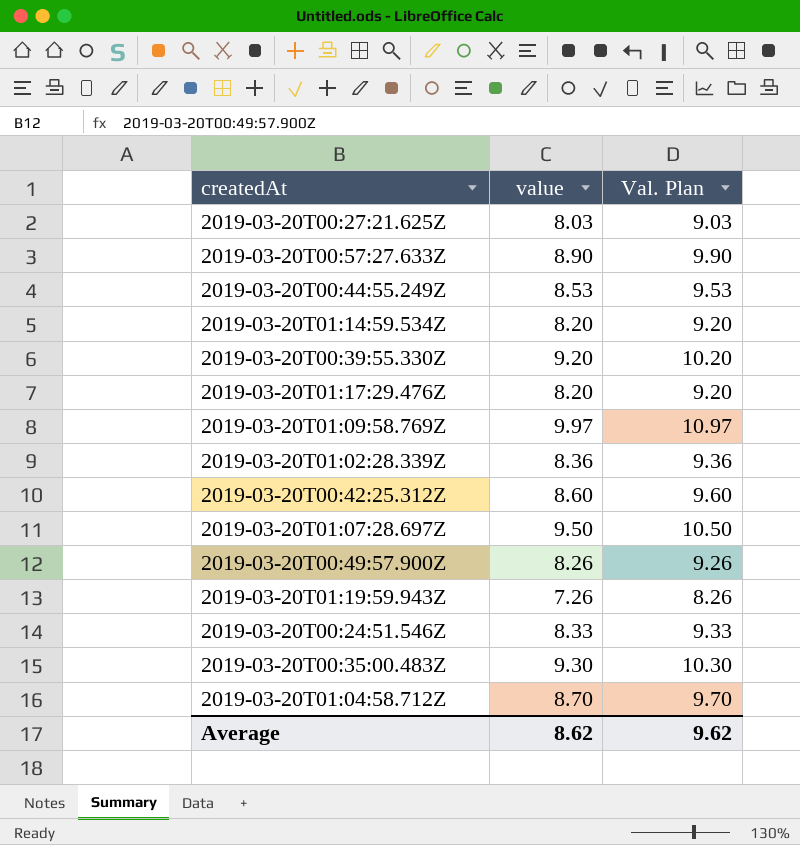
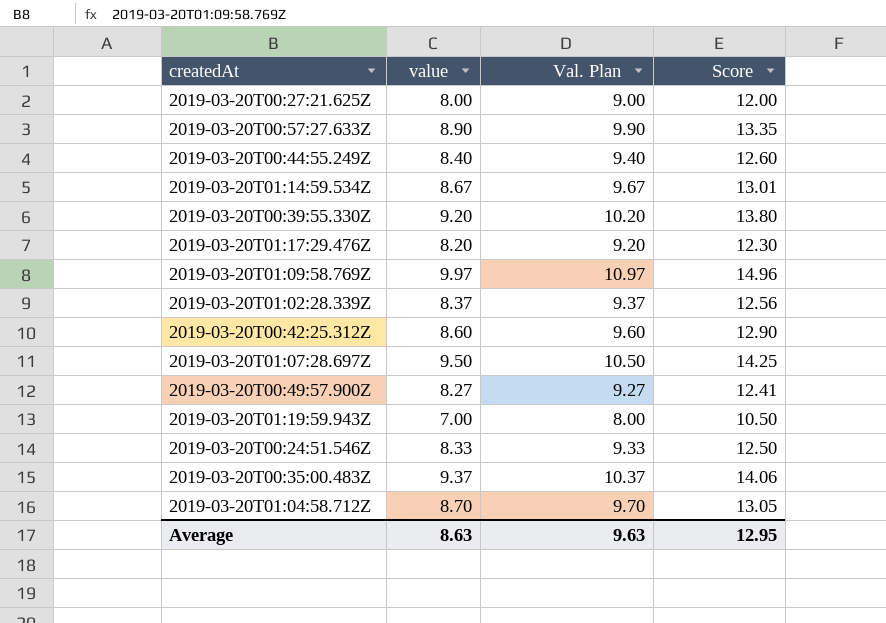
column Score | formula: none -> [value] * 1.5
2019-03-20T00:27:21.625Z | value: 8.03 -> 8.00
2019-03-20T00:27:21.625Z | Val. Plan: 9.03 -> 9.00
2019-03-20T00:44:55.249Z | value: 8.53 -> 8.40
2019-03-20T00:44:55.249Z | Val. Plan: 9.53 -> 9.40
2019-03-20T01:14:59.534Z | value: 8.20 -> 8.67
2019-03-20T01:14:59.534Z | Val. Plan: 9.20 -> 9.67
2019-03-20T01:02:28.339Z | value: 8.36 -> 8.37
2019-03-20T01:02:28.339Z | Val. Plan: 9.36 -> 9.37
2019-03-20T00:49:57.900Z | value: 8.26 -> 8.27
2019-03-20T00:49:57.900Z | Val. Plan: 9.26 -> 9.27
2019-03-20T01:19:59.943Z | value: 7.26 -> 7.00
2019-03-20T01:19:59.943Z | Val. Plan: 8.26 -> 8.00
2019-03-20T00:35:00.483Z | value: 9.30 -> 9.37
2019-03-20T00:35:00.483Z | Val. Plan: 10.30 -> 10.37
Average | value: 8.62 -> 8.63
Average | Val. Plan: 9.62 -> 9.63

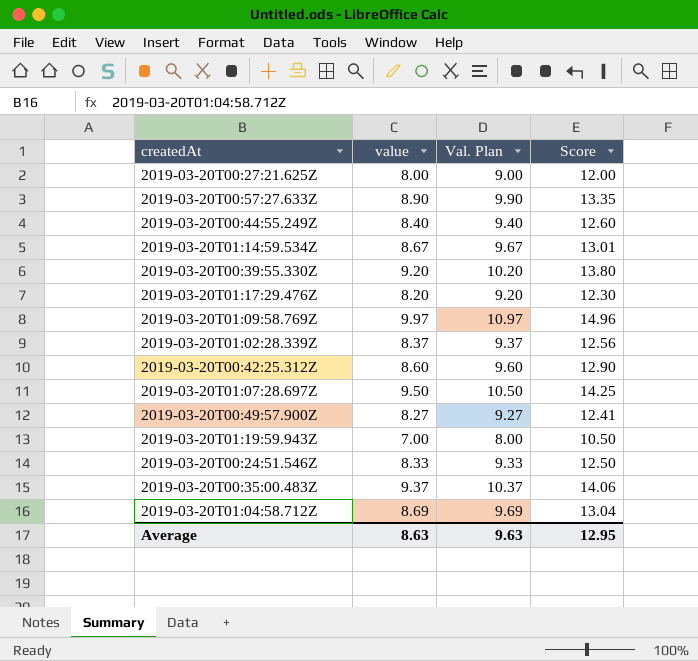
2019-03-20T01:04:58.712Z | value: 8.70 -> 8.69
2019-03-20T01:04:58.712Z | Val. Plan: 9.70 -> 9.69
2019-03-20T01:04:58.712Z | Score: 13.05 -> 13.04

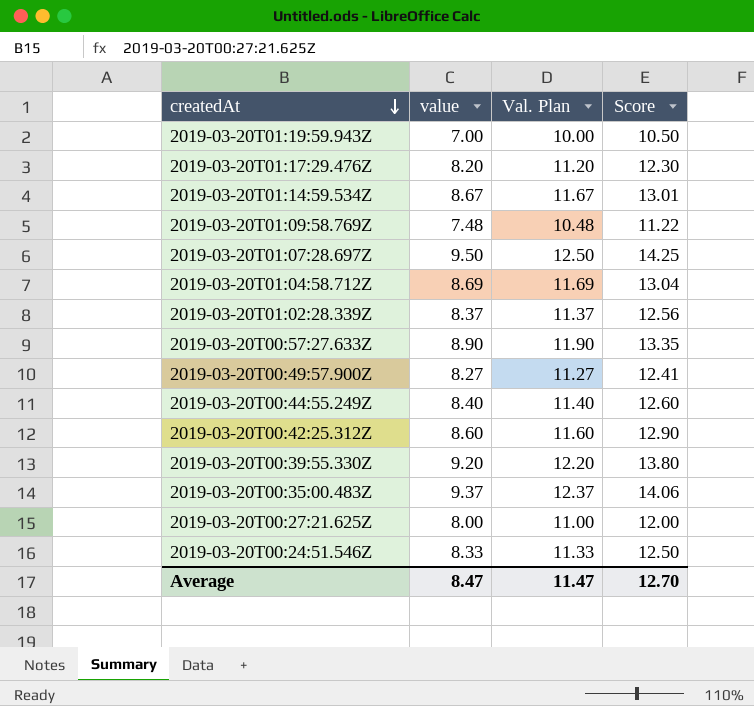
row order: none -> createdAt descending
column Val. Plan | formula: [value] + 1 -> [value] + 3
2019-03-20T01:09:58.769Z | value: 9.97 -> 7.48
2019-03-20T01:09:58.769Z | Score: 14.96 -> 11.22
Average | value: 8.63 -> 8.47
Average | Val. Plan: 9.63 -> 11.47
Average | Score: 12.95 -> 12.70

